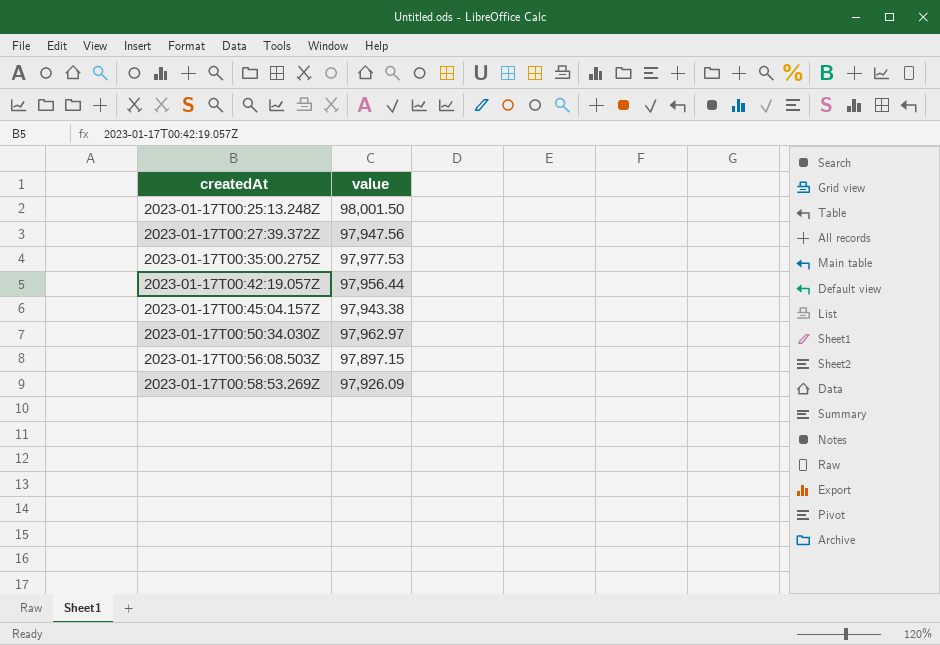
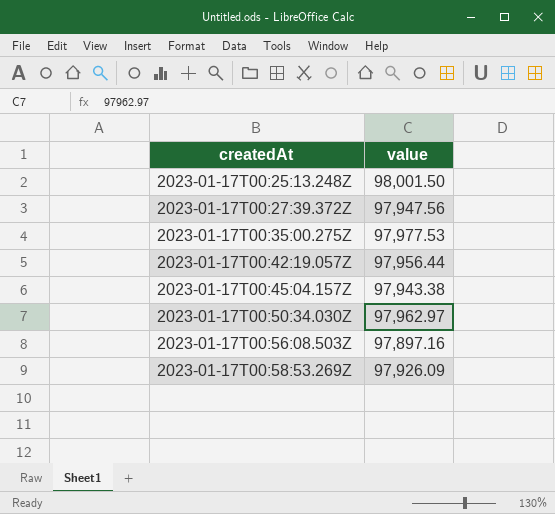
2023-01-17T00:56:08.503Z | value: 97,897.15 -> 97,897.16

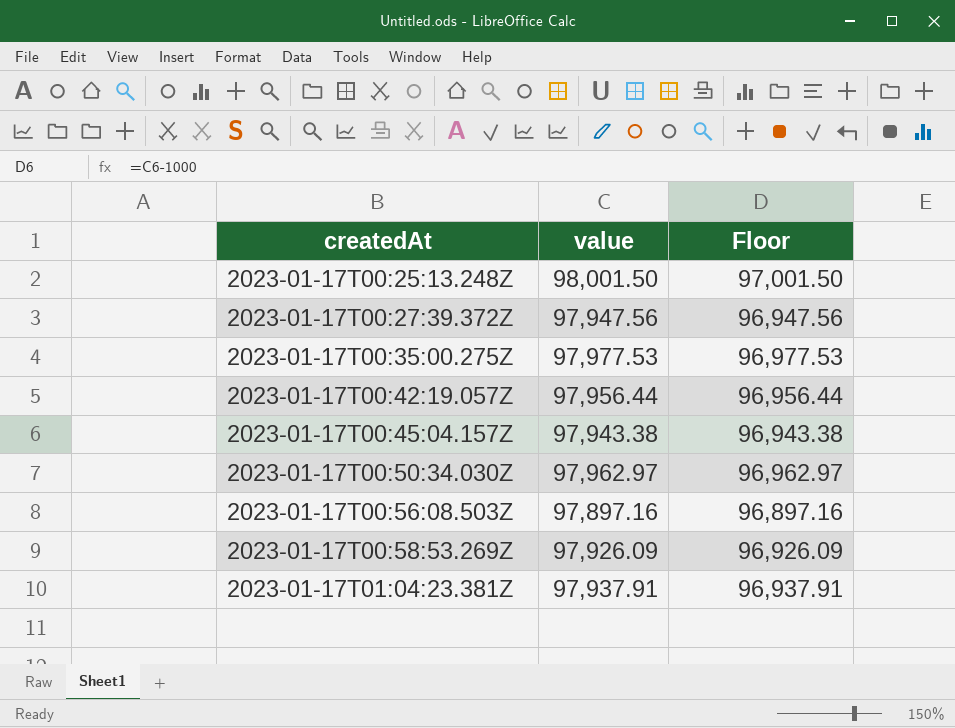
column Floor | formula: none -> [value] - 1000
row 2023-01-17T01:04:23.381Z: none -> 97,937.91 | 96,937.91

